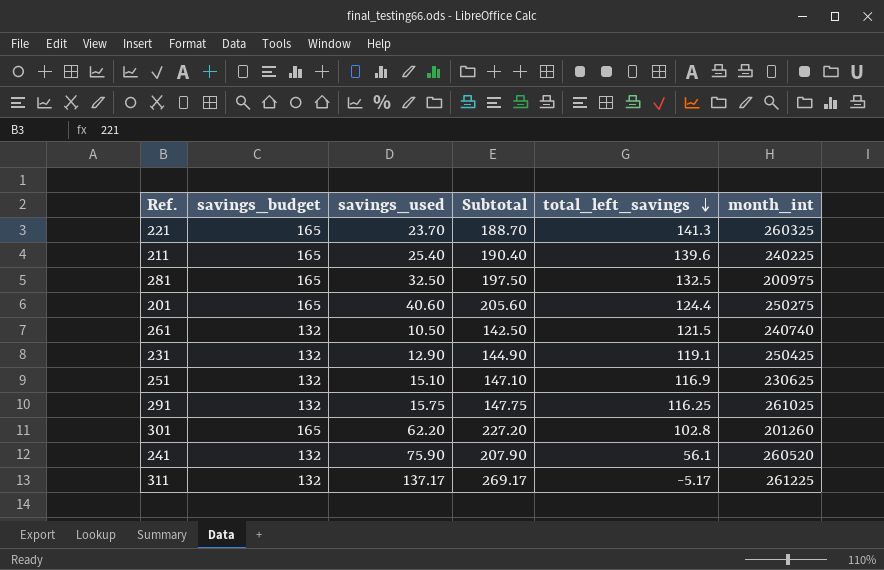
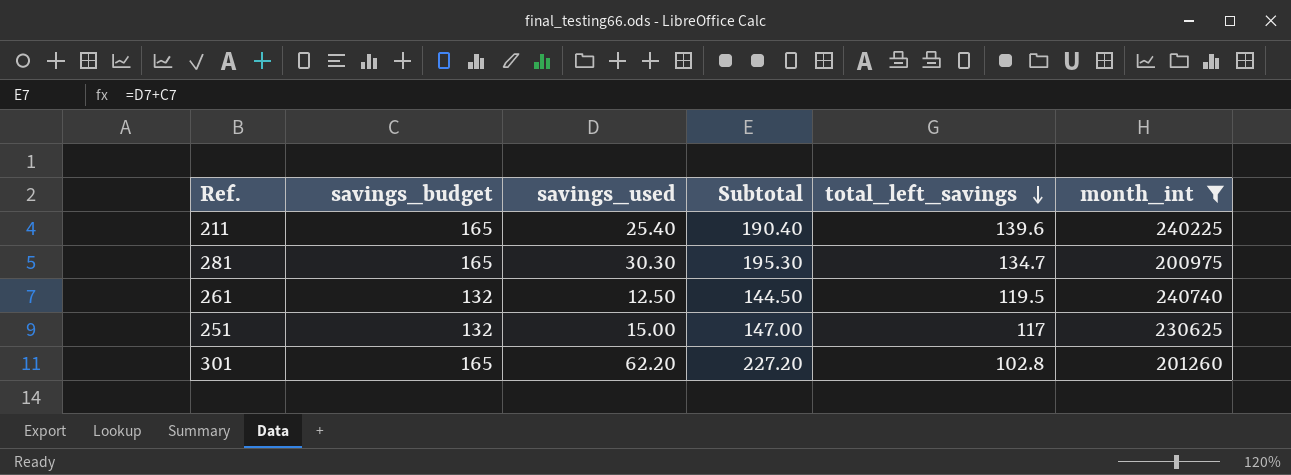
filter: none -> month_int <= 240740
281 | savings_used: 32.50 -> 30.30
281 | Subtotal: 197.50 -> 195.30
281 | total_left_savings: 132.5 -> 134.7
261 | savings_used: 10.50 -> 12.50
261 | Subtotal: 142.50 -> 144.50
261 | total_left_savings: 121.5 -> 119.5
251 | savings_used: 15.10 -> 15.00
251 | Subtotal: 147.10 -> 147.00
251 | total_left_savings: 116.9 -> 117

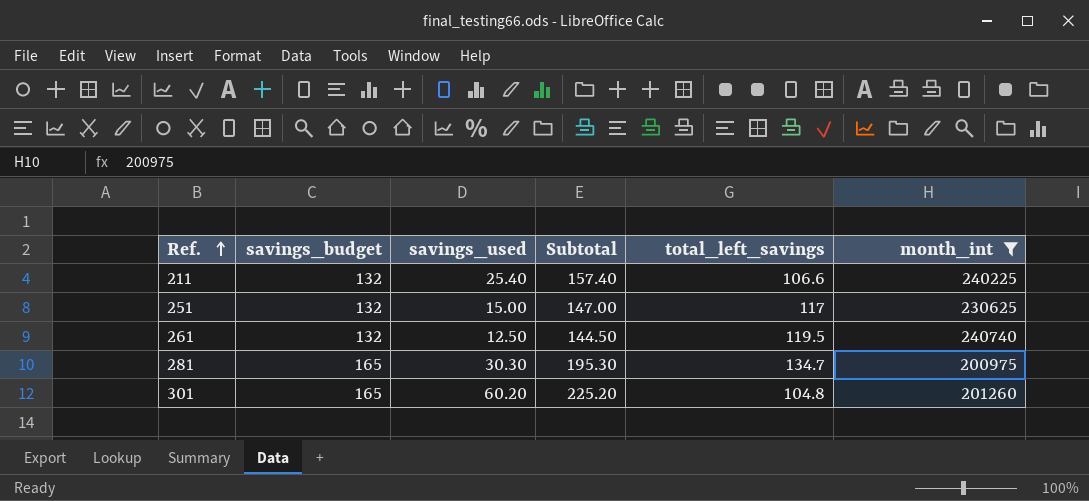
row order: total_left_savings descending -> Ref. ascending
211 | savings_budget: 165 -> 132
211 | Subtotal: 190.40 -> 157.40
211 | total_left_savings: 139.6 -> 106.6
301 | savings_used: 62.20 -> 60.20
301 | Subtotal: 227.20 -> 225.20
301 | total_left_savings: 102.8 -> 104.8

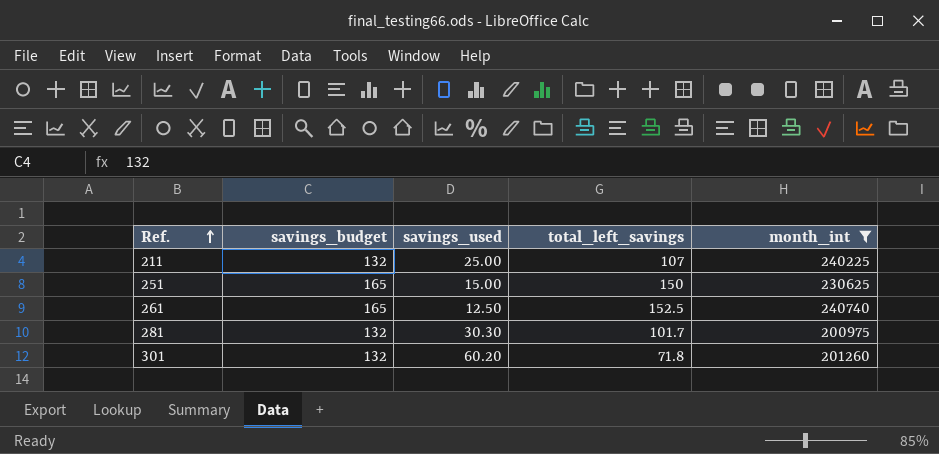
column Subtotal | formula: [savings_budget] + [savings_used] -> none
211 | savings_used: 25.40 -> 25.00
211 | total_left_savings: 106.6 -> 107
251 | savings_budget: 132 -> 165
251 | total_left_savings: 117 -> 150
261 | savings_budget: 132 -> 165
261 | total_left_savings: 119.5 -> 152.5
281 | savings_budget: 165 -> 132
281 | total_left_savings: 134.7 -> 101.7
301 | savings_budget: 165 -> 132
301 | total_left_savings: 104.8 -> 71.8

